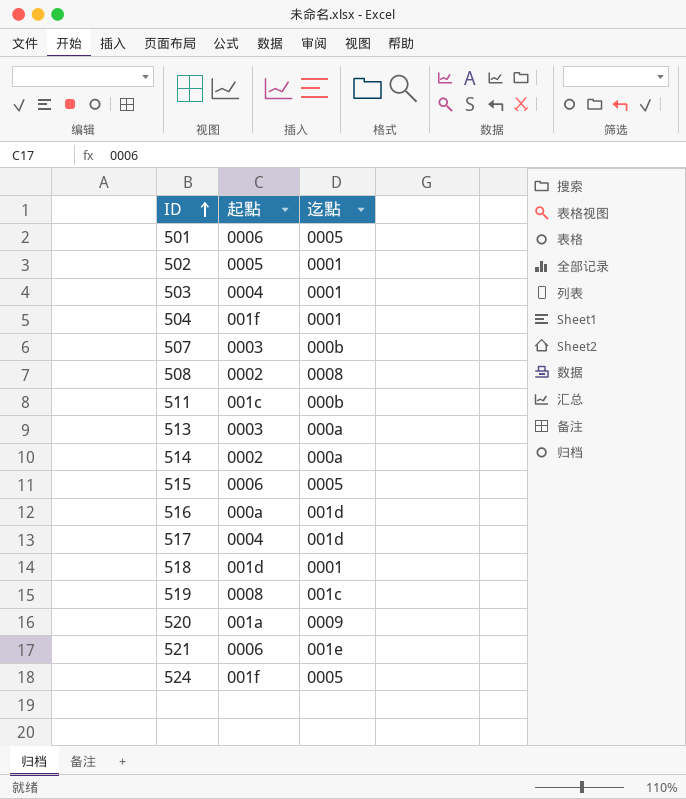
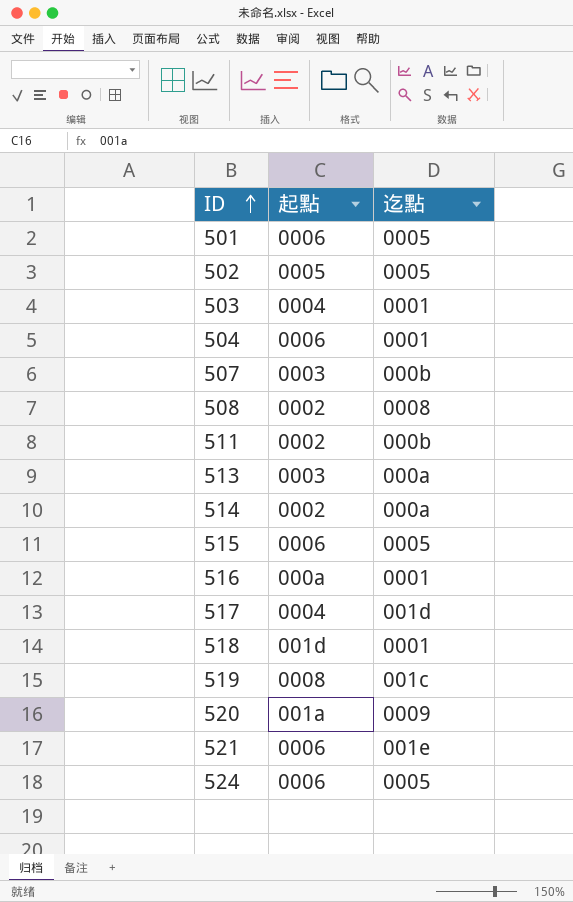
502 | 迄點: 0001 -> 0005
504 | 起點: 001f -> 0006
511 | 起點: 001c -> 0002
516 | 迄點: 001d -> 0001
524 | 起點: 001f -> 0006

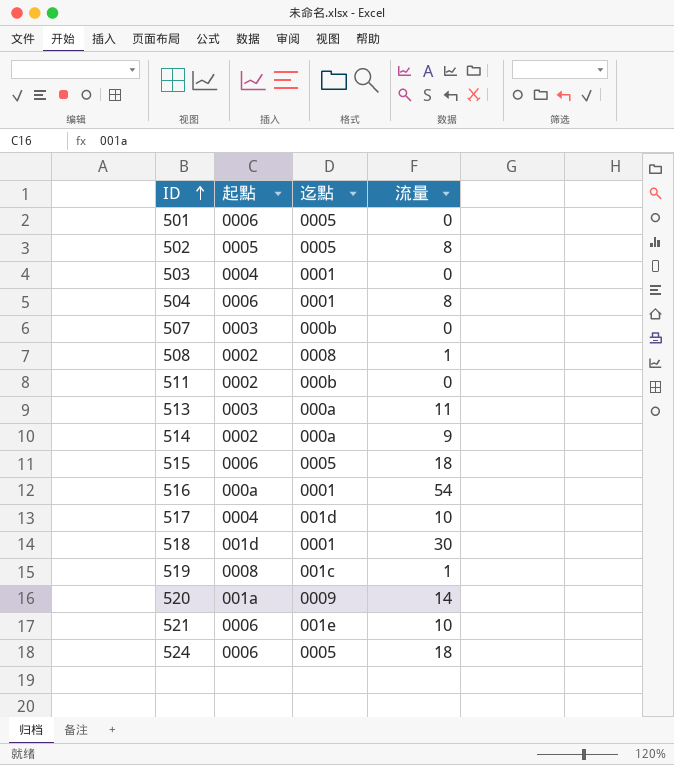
column 流量 | position: none -> 4

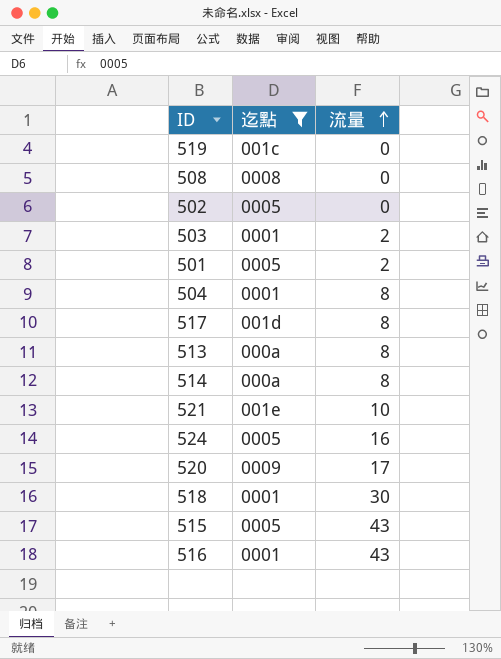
filter: none -> 迄點 != 000b
row order: ID ascending -> 流量 ascending
column 起點 | position: 2 -> none
519 | 流量: 1 -> 0
508 | 流量: 1 -> 0
502 | 流量: 8 -> 0
503 | 流量: 0 -> 2
501 | 流量: 0 -> 2
517 | 流量: 10 -> 8
513 | 流量: 11 -> 8
514 | 流量: 9 -> 8
524 | 流量: 18 -> 16
520 | 流量: 14 -> 17
515 | 流量: 18 -> 43
516 | 流量: 54 -> 43

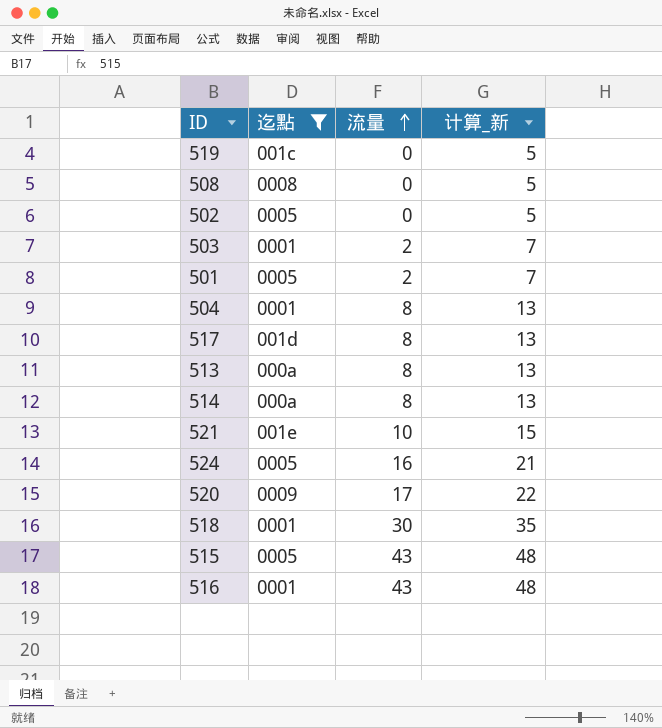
column 计算_新 | formula: none -> [流量] + 5

